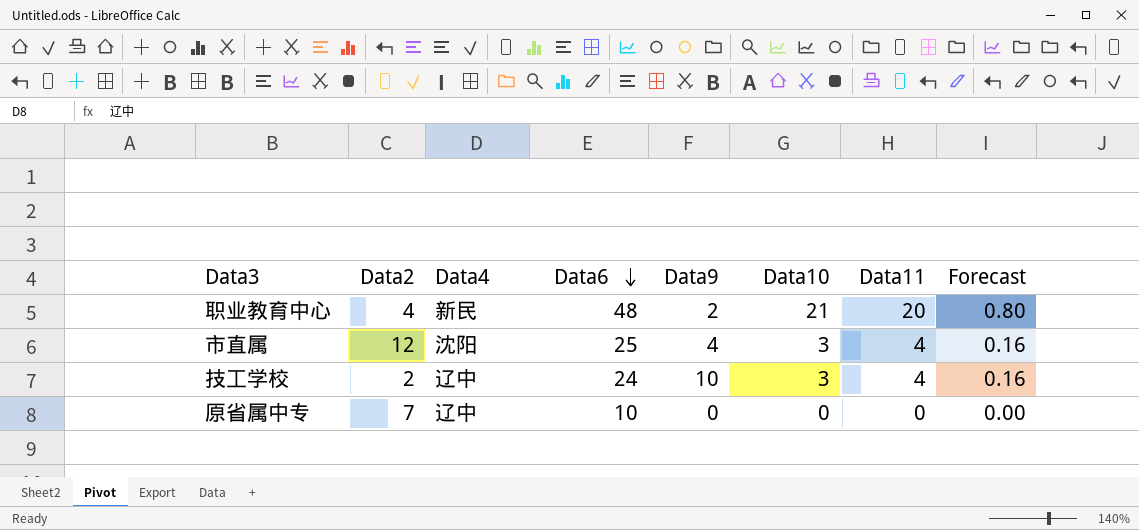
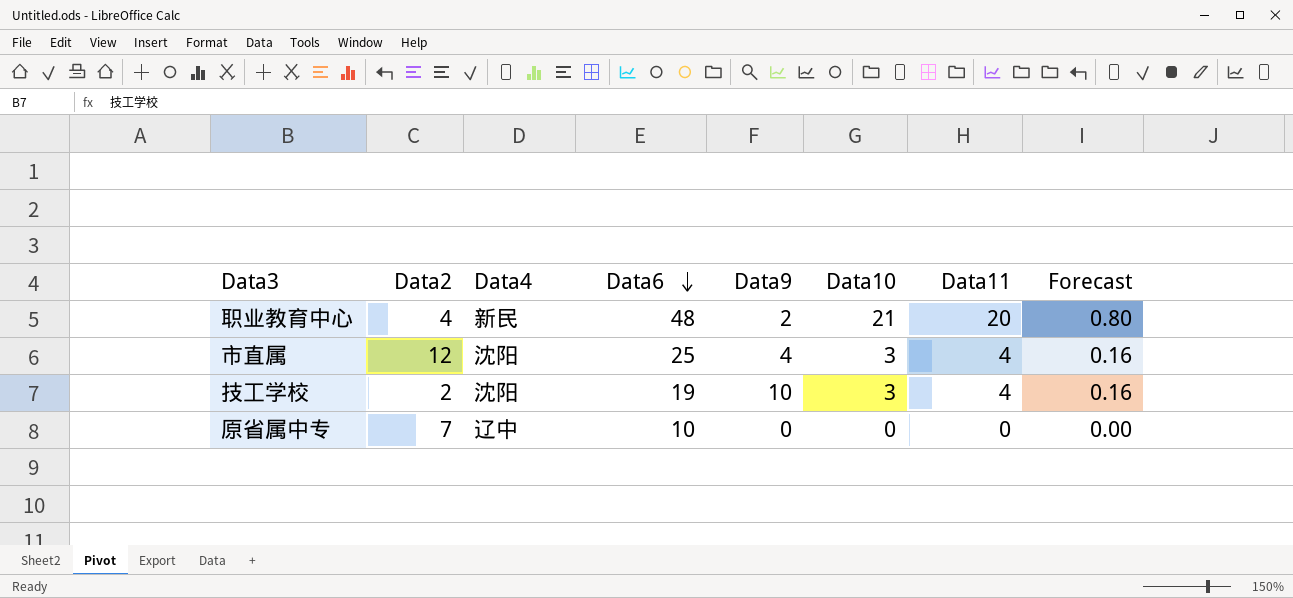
技工学校 | Data4: 辽中 -> 沈阳
技工学校 | Data6: 24 -> 19

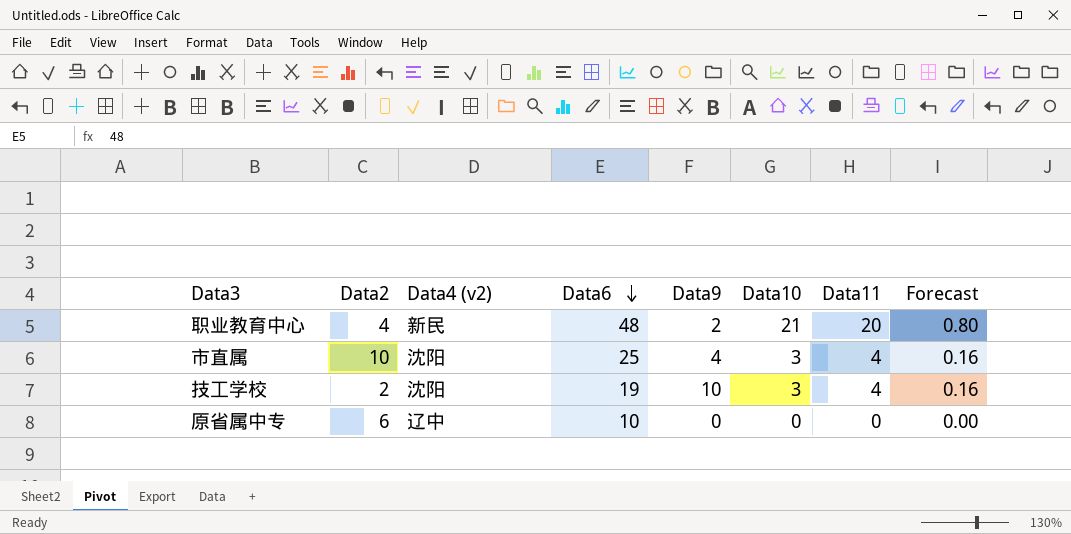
column name: Data4 -> Data4 (v2)
市直属 | Data2: 12 -> 10
原省属中专 | Data2: 7 -> 6

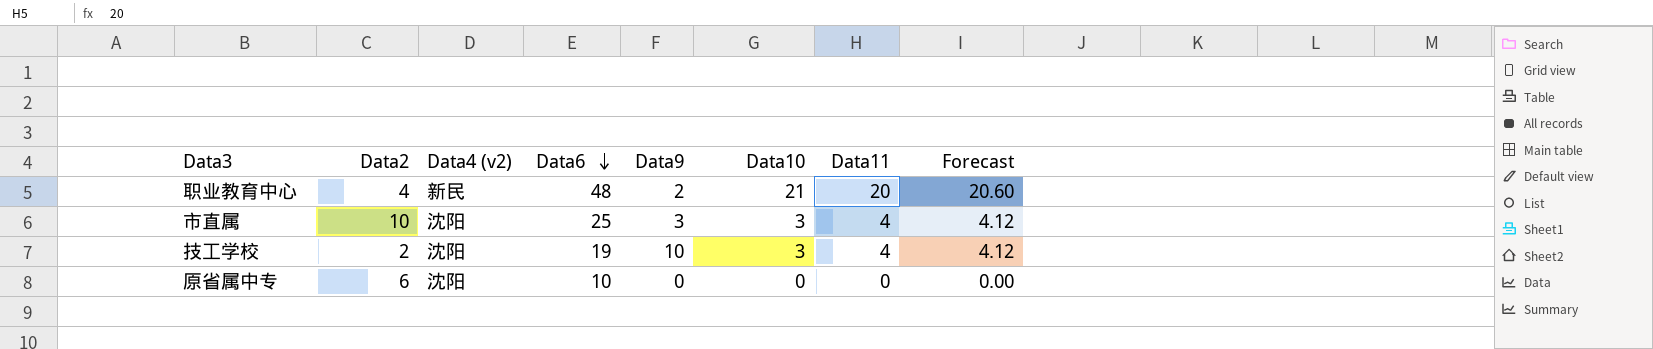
column Forecast | formula: [Data11] * 0.04 -> [Data11] * 1.03
市直属 | Data9: 4 -> 3
原省属中专 | Data4 (v2): 辽中 -> 沈阳

